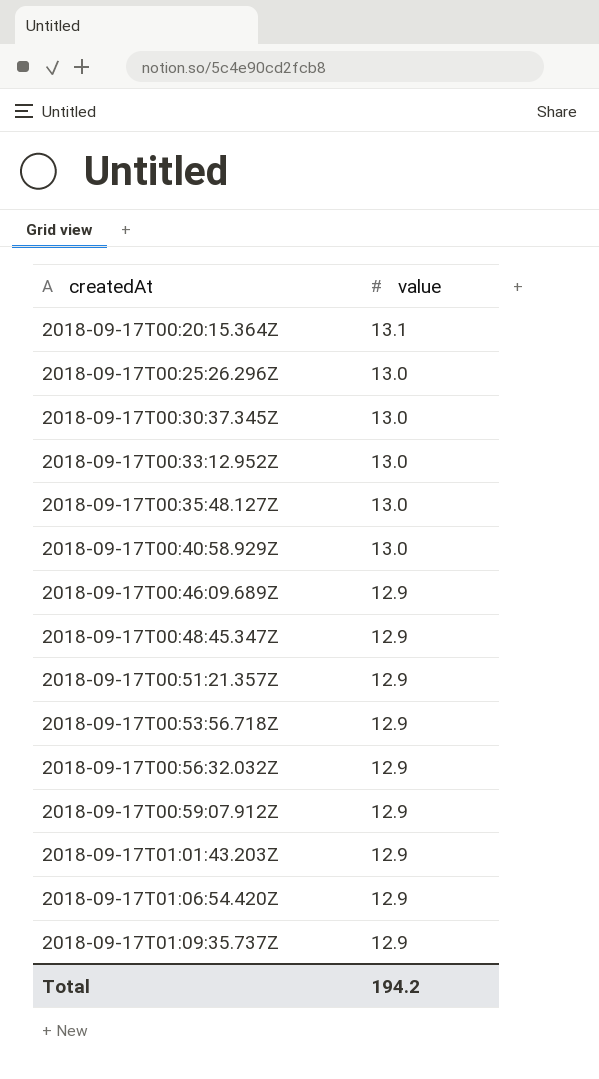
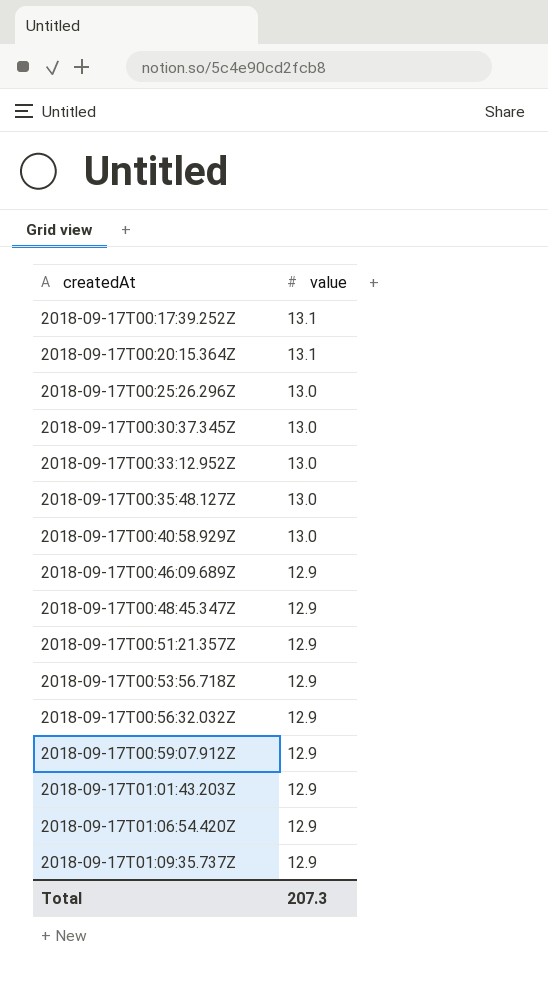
row 2018-09-17T00:17:39.252Z: none -> 13.1
Total | value: 194.2 -> 207.3

